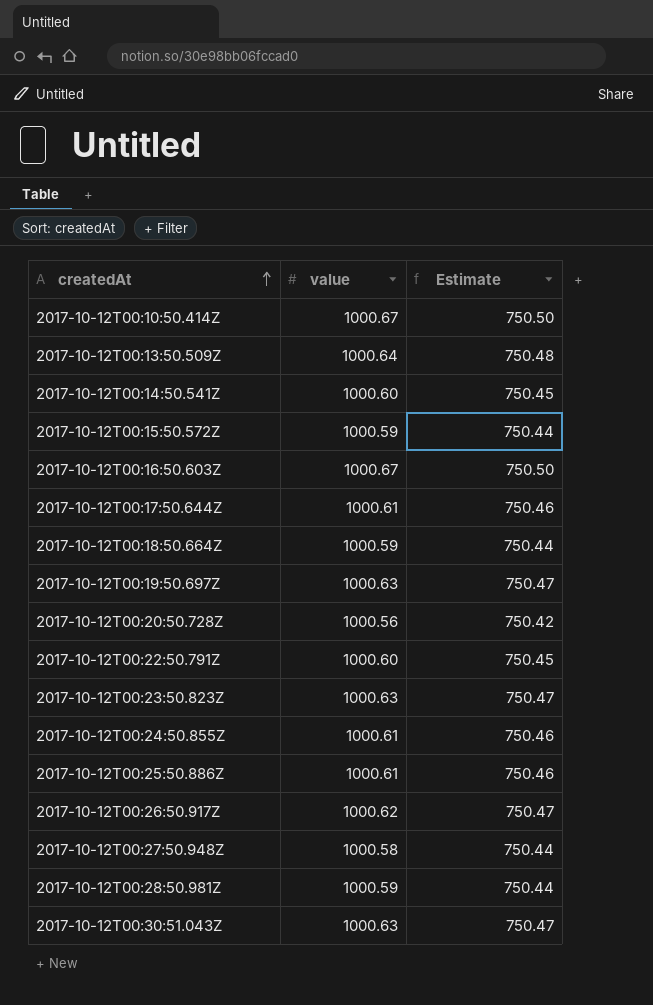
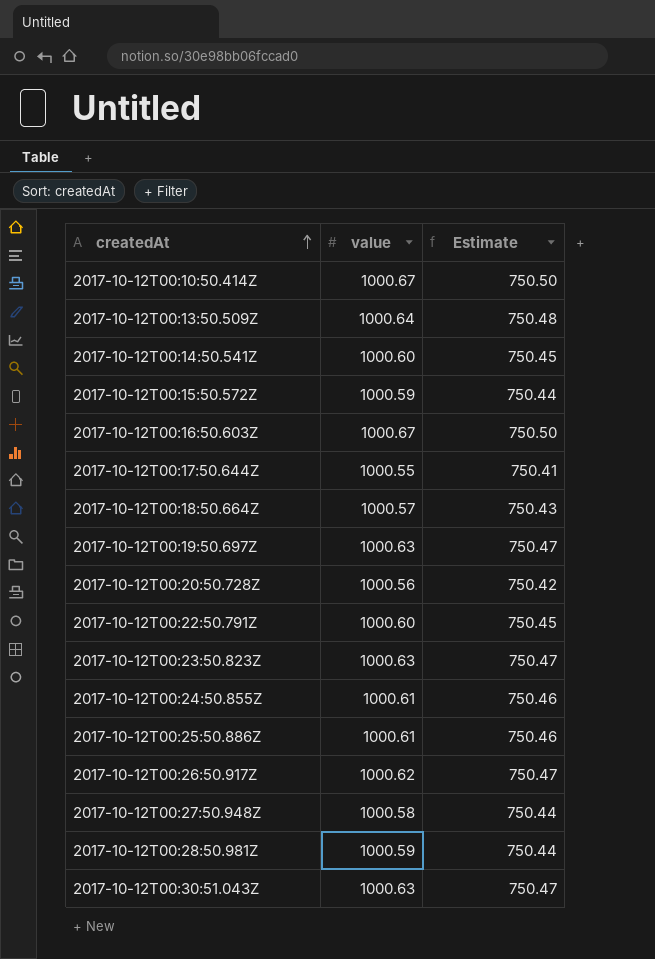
2017-10-12T00:17:50.644Z | value: 1000.61 -> 1000.55
2017-10-12T00:17:50.644Z | Estimate: 750.46 -> 750.41
2017-10-12T00:18:50.664Z | value: 1000.59 -> 1000.57
2017-10-12T00:18:50.664Z | Estimate: 750.44 -> 750.43

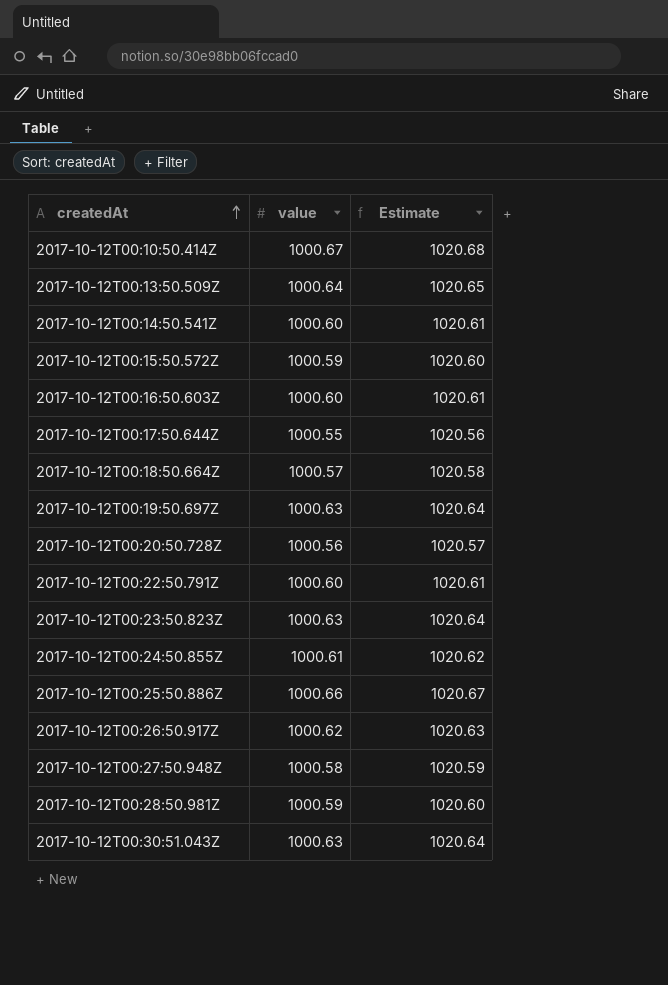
column Estimate | formula: [value] * 0.75 -> [value] * 1.02
2017-10-12T00:16:50.603Z | value: 1000.67 -> 1000.60
2017-10-12T00:25:50.886Z | value: 1000.61 -> 1000.66

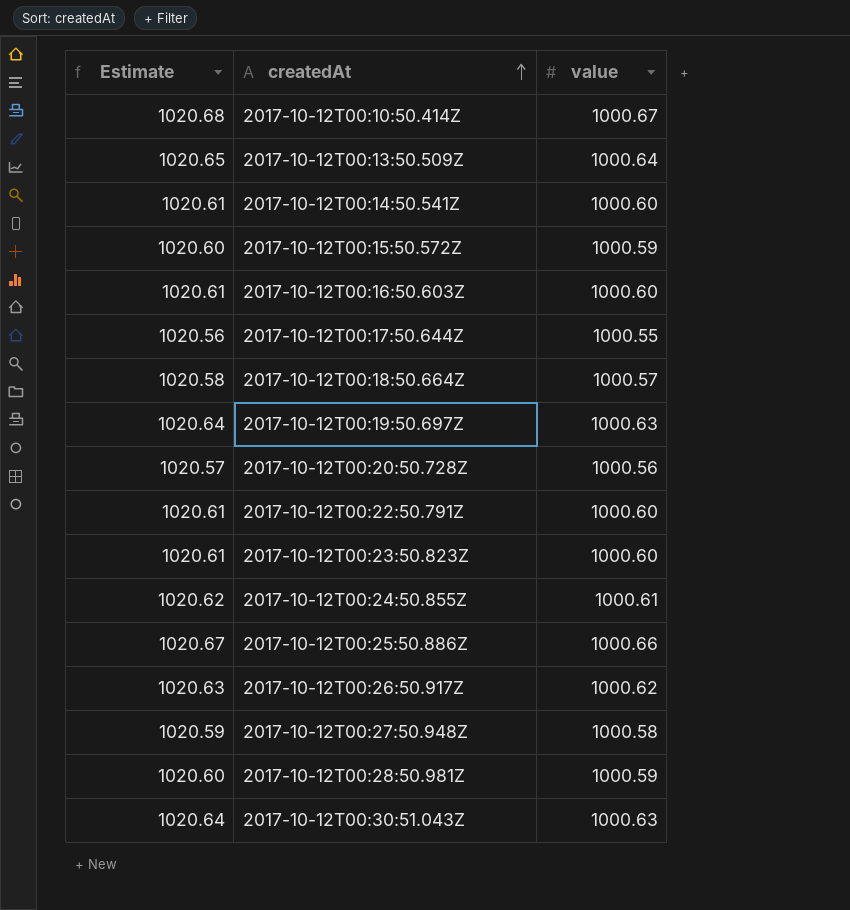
column Estimate | position: 3 -> 1
2017-10-12T00:23:50.823Z | Estimate: 1020.64 -> 1020.61
2017-10-12T00:23:50.823Z | value: 1000.63 -> 1000.60

